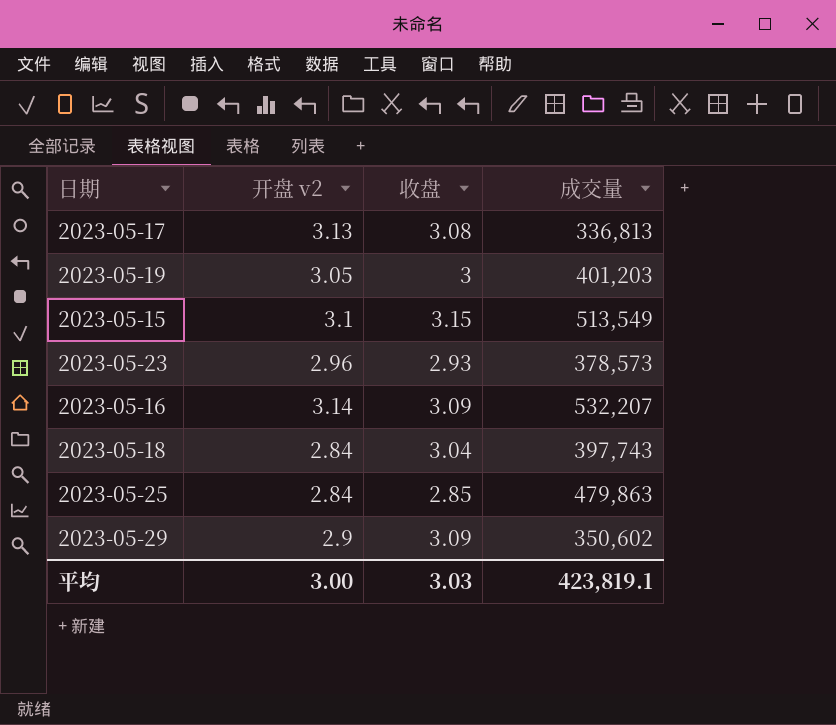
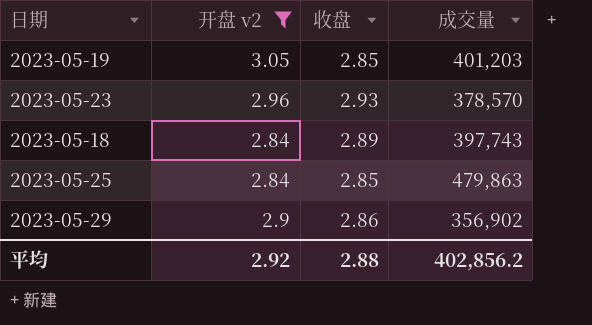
filter: none -> 开盘 v2 <= 3.05
2023-05-19 | 收盘: 3 -> 2.85
2023-05-23 | 成交量: 378,573 -> 378,570
2023-05-18 | 收盘: 3.04 -> 2.89
2023-05-29 | 收盘: 3.09 -> 2.86
2023-05-29 | 成交量: 350,602 -> 356,902
平均 | 开盘 v2: 3.00 -> 2.92
平均 | 收盘: 3.03 -> 2.88
平均 | 成交量: 423,819.1 -> 402,856.2

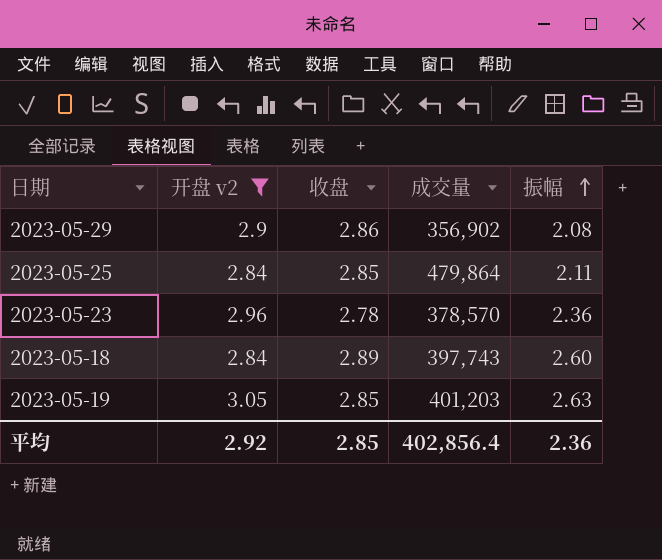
row order: none -> 振幅 ascending
column 振幅 | position: none -> 5
2023-05-25 | 成交量: 479,863 -> 479,864
2023-05-23 | 收盘: 2.93 -> 2.78
平均 | 收盘: 2.88 -> 2.85
平均 | 成交量: 402,856.2 -> 402,856.4

